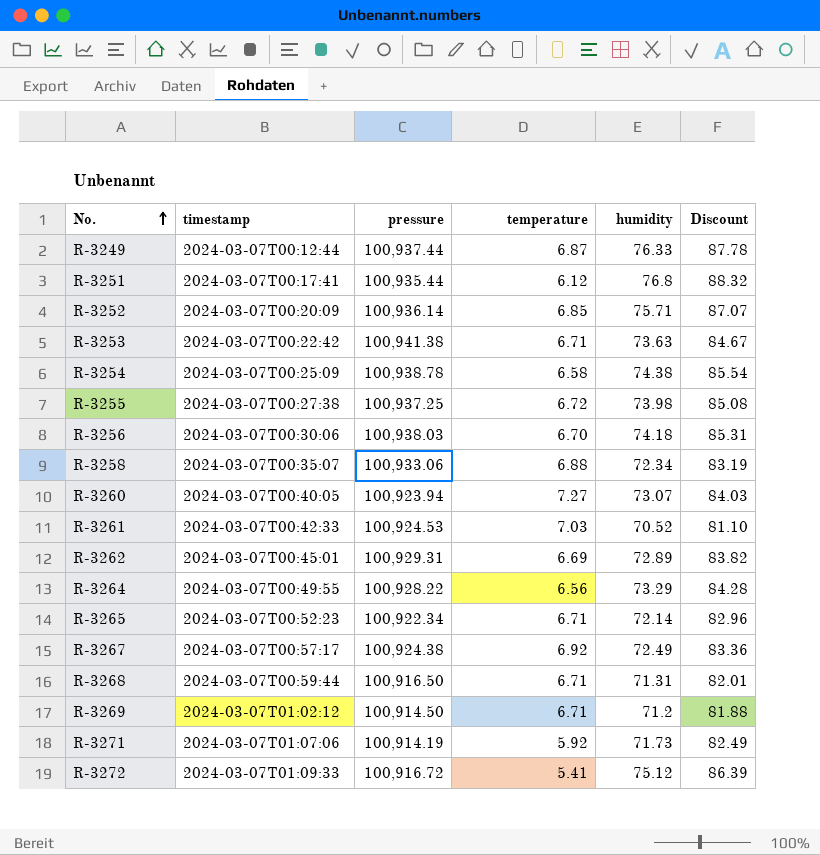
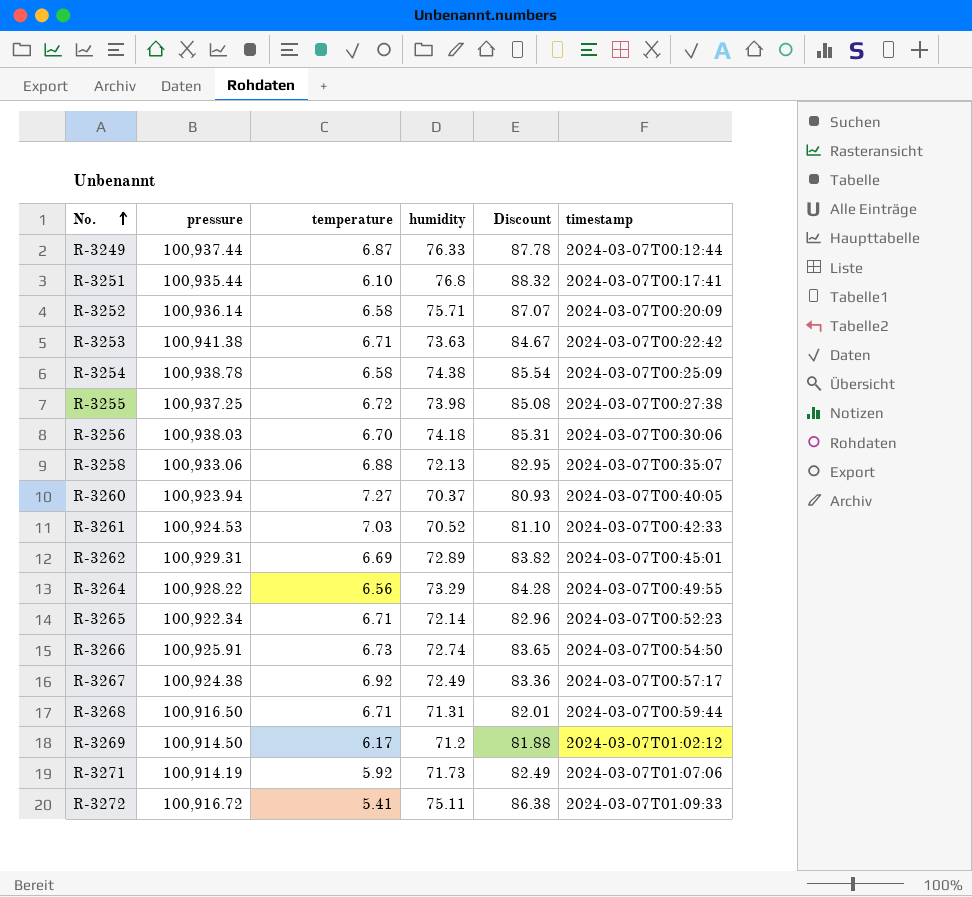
column timestamp | position: 2 -> 6
R-3251 | temperature: 6.12 -> 6.10
R-3252 | temperature: 6.85 -> 6.58
R-3258 | humidity: 72.34 -> 72.13
R-3258 | Discount: 83.19 -> 82.95
R-3260 | humidity: 73.07 -> 70.37
R-3260 | Discount: 84.03 -> 80.93
row R-3266: none -> 100,925.91 | 6.73 | 72.74 | 83.65 | 2024-03-07T00:54:50
R-3269 | temperature: 6.71 -> 6.17
R-3272 | humidity: 75.12 -> 75.11
R-3272 | Discount: 86.39 -> 86.38

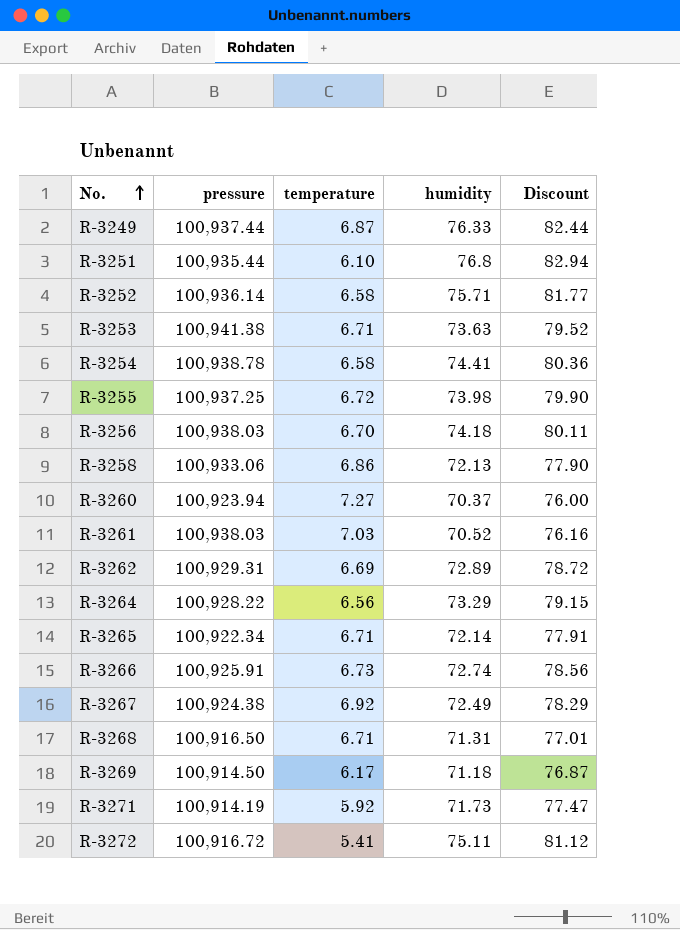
column timestamp | position: 6 -> none
column Discount | formula: [humidity] * 1.15 -> [humidity] * 1.08
R-3254 | humidity: 74.38 -> 74.41
R-3258 | temperature: 6.88 -> 6.86
R-3261 | pressure: 100,924.53 -> 100,938.03
R-3269 | humidity: 71.2 -> 71.18

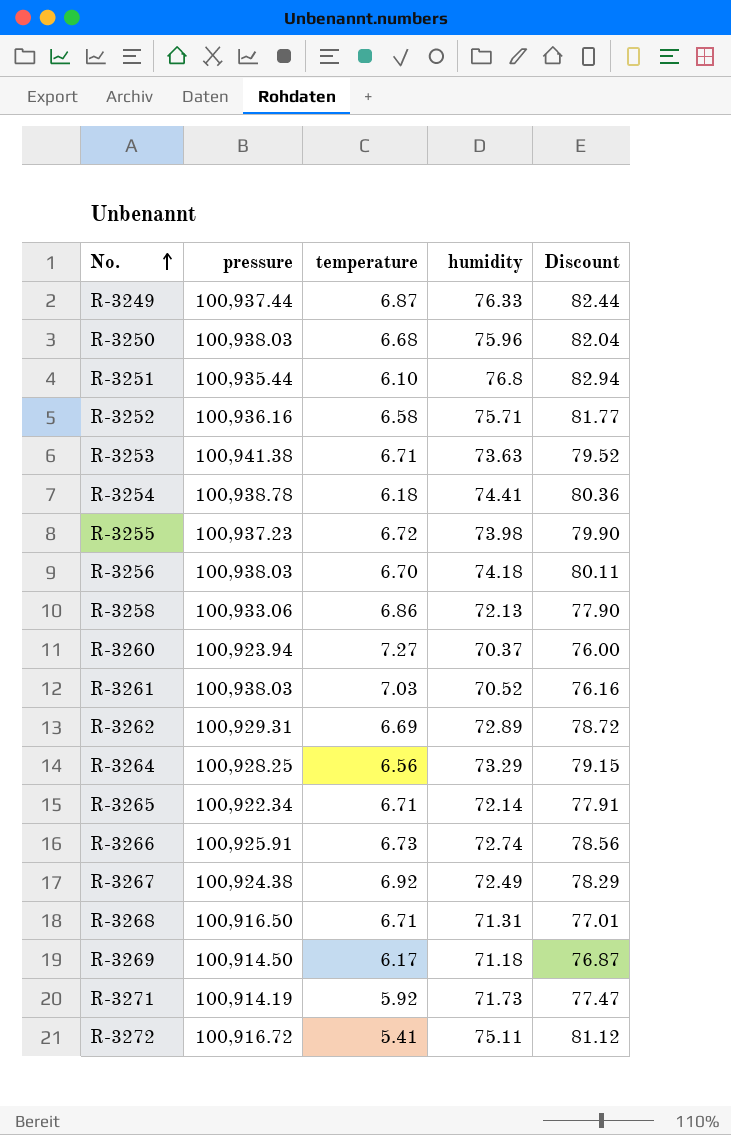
row R-3250: none -> 100,938.03 | 6.68 | 75.96 | 82.04
R-3252 | pressure: 100,936.14 -> 100,936.16
R-3254 | temperature: 6.58 -> 6.18
R-3255 | pressure: 100,937.25 -> 100,937.23
R-3264 | pressure: 100,928.22 -> 100,928.25

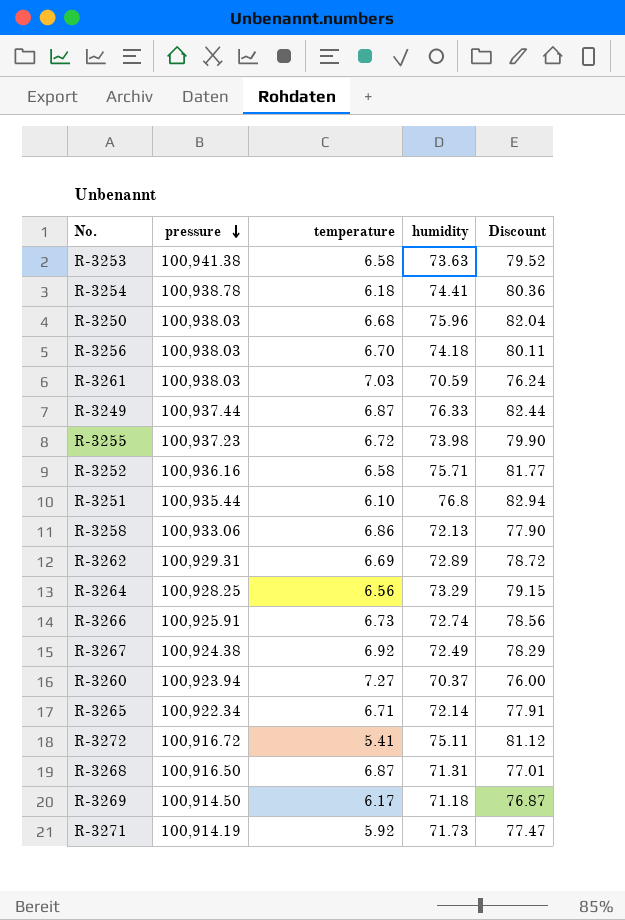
row order: No. ascending -> pressure descending
R-3253 | temperature: 6.71 -> 6.58
R-3261 | humidity: 70.52 -> 70.59
R-3261 | Discount: 76.16 -> 76.24
R-3268 | temperature: 6.71 -> 6.87

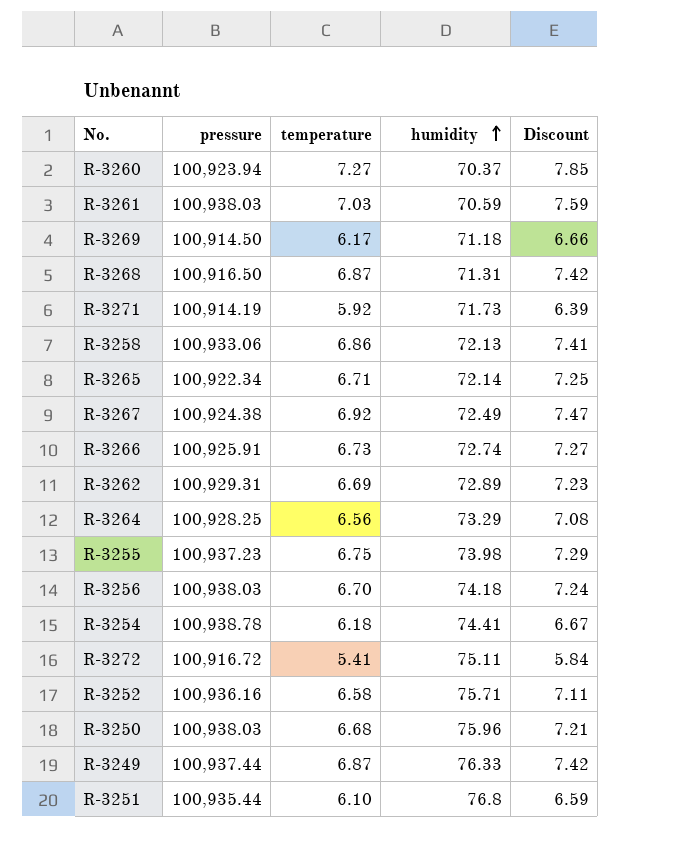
row order: pressure descending -> humidity ascending
column Discount | formula: [humidity] * 1.08 -> [temperature] * 1.08
row R-3253: 100,941.38 | 6.58 | 73.63 | 79.52 -> none
R-3255 | temperature: 6.72 -> 6.75

